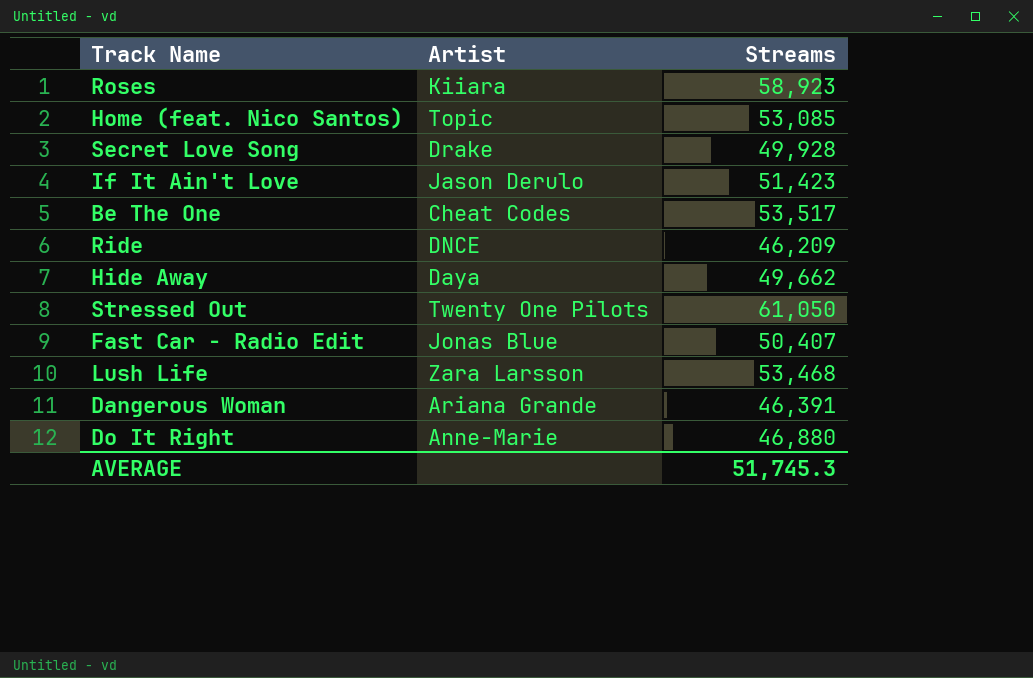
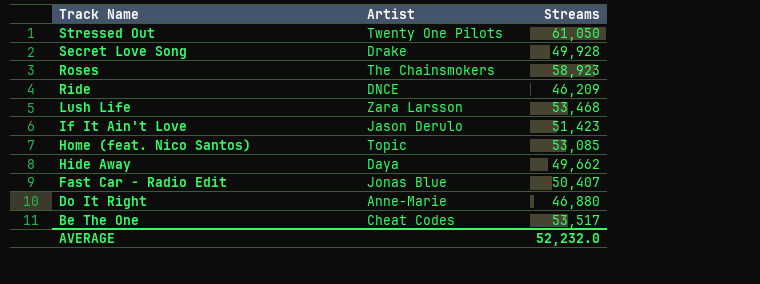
row order: none -> Track Name descending
row Dangerous Woman: Ariana Grande | 46,391 -> none
Roses | Artist: Kiiara -> The Chainsmokers
AVERAGE | Streams: 51,745.3 -> 52,232.0

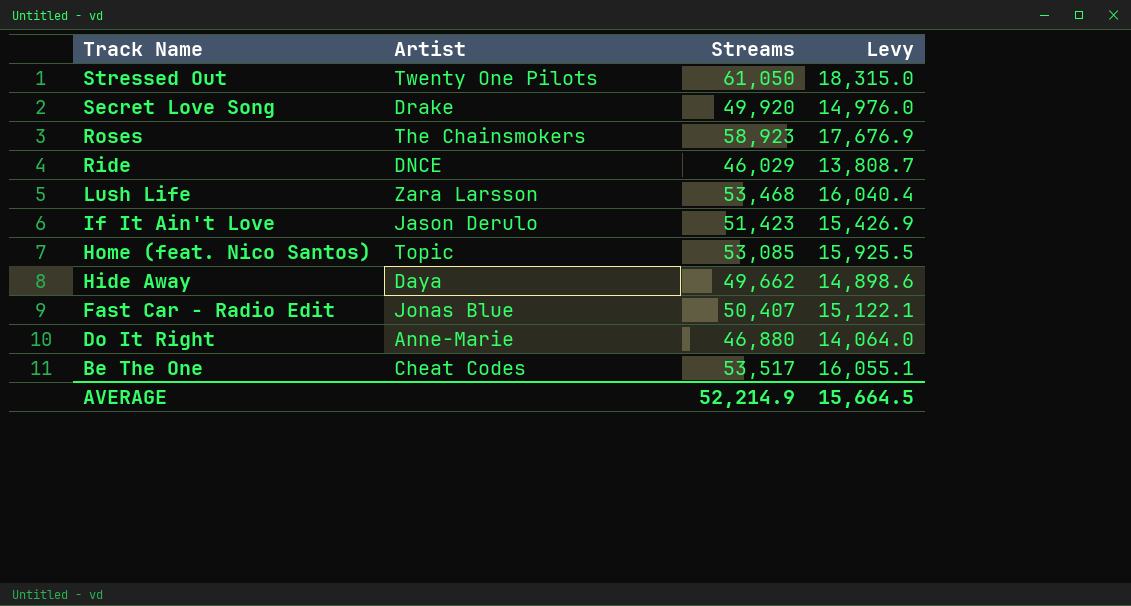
column Levy | formula: none -> [Streams] * 0.3
Secret Love Song | Streams: 49,928 -> 49,920
Ride | Streams: 46,209 -> 46,029
AVERAGE | Streams: 52,232.0 -> 52,214.9

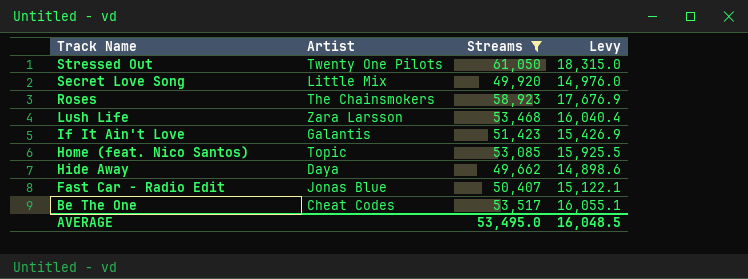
filter: none -> Streams >= 49,662
Secret Love Song | Artist: Drake -> Little Mix
If It Ain't Love | Artist: Jason Derulo -> Galantis
AVERAGE | Streams: 52,214.9 -> 53,495.0
AVERAGE | Levy: 15,664.5 -> 16,048.5

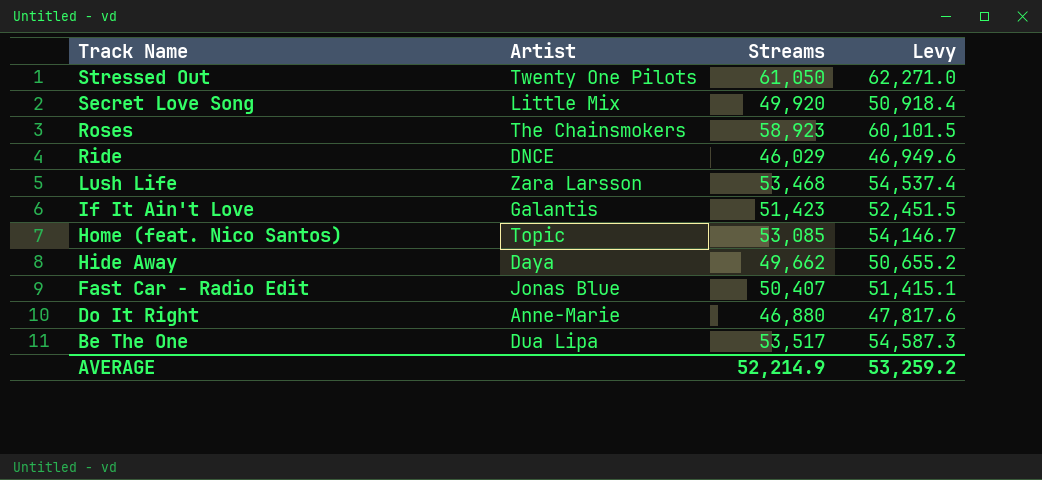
filter: Streams >= 49,662 -> none
column Levy | formula: [Streams] * 0.3 -> [Streams] * 1.02
Be The One | Artist: Cheat Codes -> Dua Lipa
AVERAGE | Streams: 53,495.0 -> 52,214.9
AVERAGE | Levy: 16,048.5 -> 53,259.2

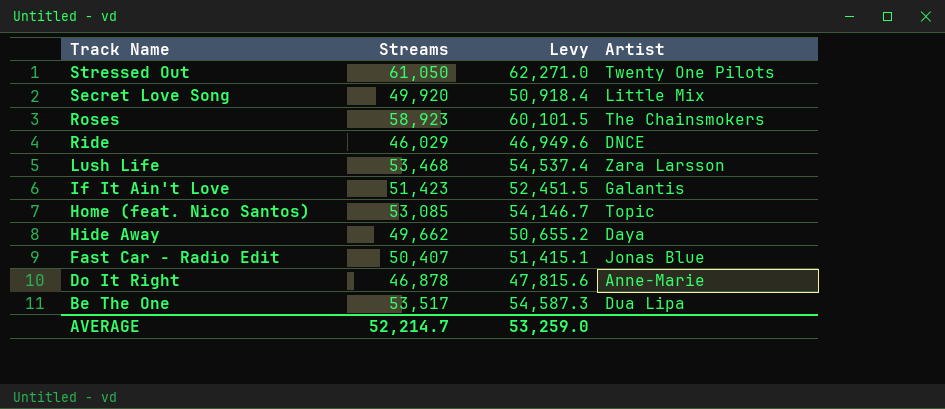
column Artist | position: 2 -> 4
Do It Right | Streams: 46,880 -> 46,878
Do It Right | Levy: 47,817.6 -> 47,815.6
AVERAGE | Streams: 52,214.9 -> 52,214.7
AVERAGE | Levy: 53,259.2 -> 53,259.0

